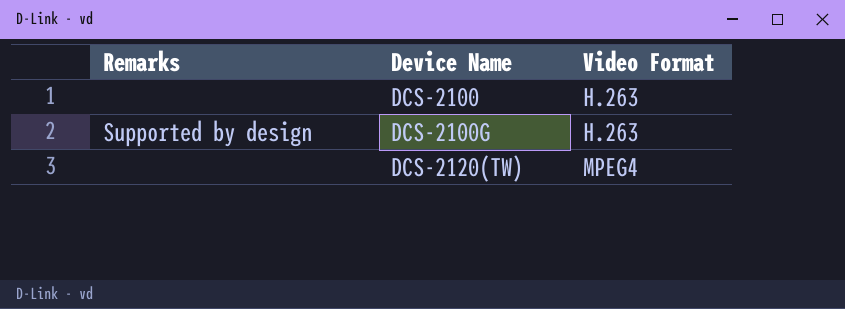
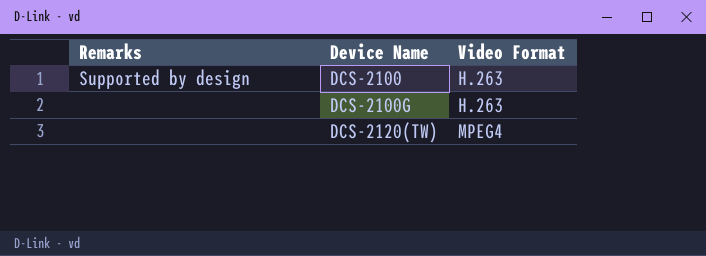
DCS-2100 | Remarks: none -> Supported by design
DCS-2100G | Remarks: Supported by design -> none

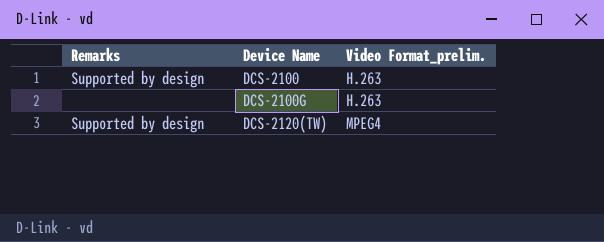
column name: Video Format -> Video Format_prelim.
DCS-2120(TW) | Remarks: none -> Supported by design

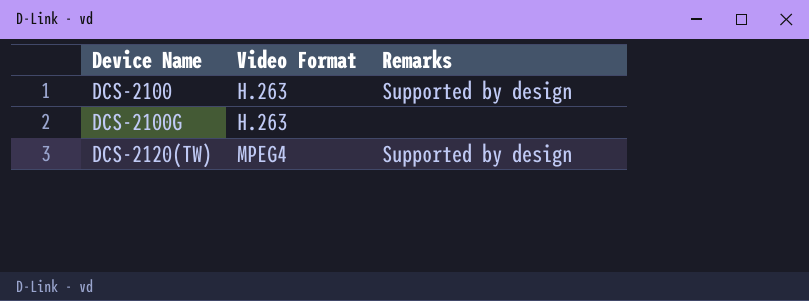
column name: Video Format_prelim. -> Video Format
column Remarks | position: 1 -> 3

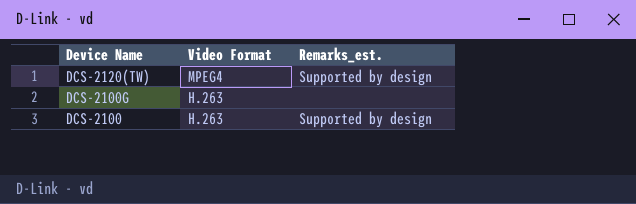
row order: Device Name ascending -> Device Name descending
column name: Remarks -> Remarks_est.

